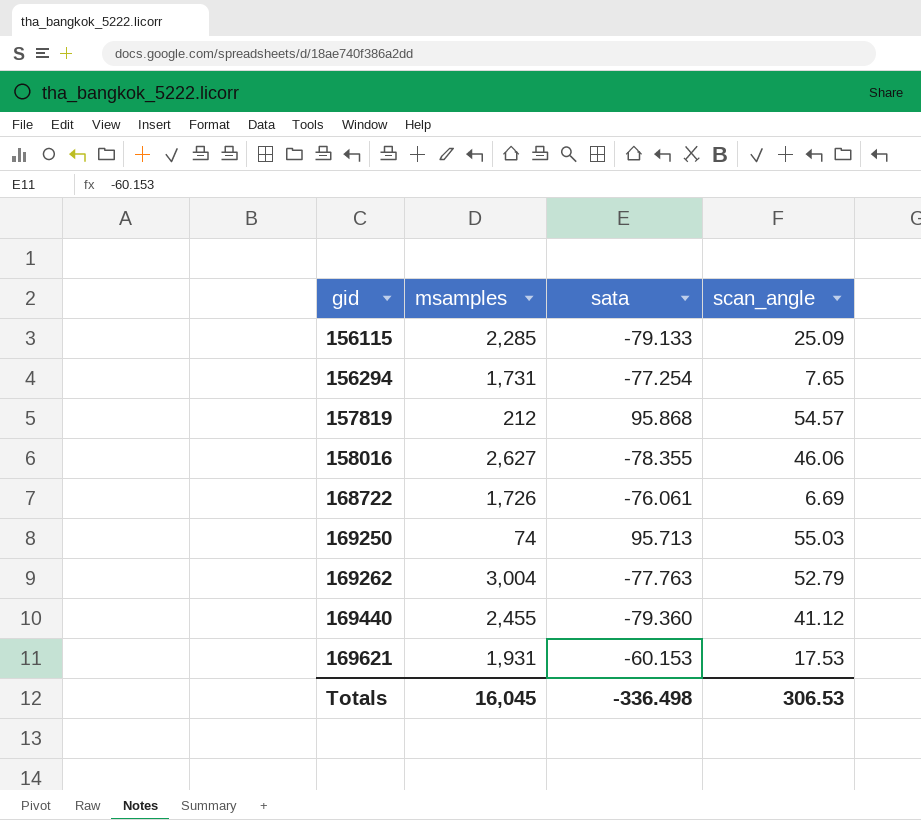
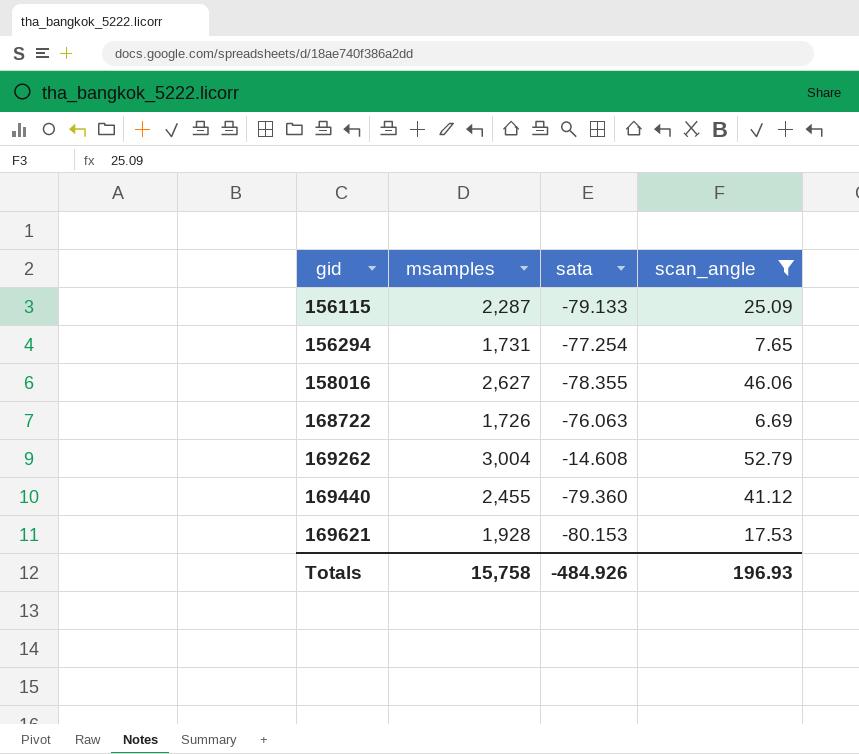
filter: none -> scan_angle <= 52.79
156115 | msamples: 2,285 -> 2,287
168722 | sata: -76.061 -> -76.063
169262 | sata: -77.763 -> -14.608
169621 | msamples: 1,931 -> 1,928
169621 | sata: -60.153 -> -80.153
Totals | msamples: 16,045 -> 15,758
Totals | sata: -336.498 -> -484.926
Totals | scan_angle: 306.53 -> 196.93

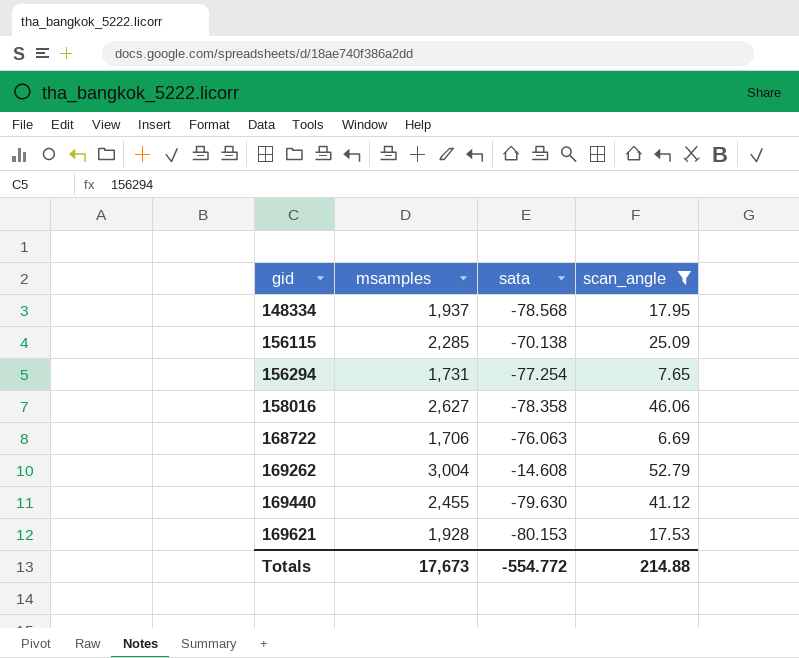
row 148334: none -> 1,937 | -78.568 | 17.95
156115 | msamples: 2,287 -> 2,285
156115 | sata: -79.133 -> -70.138
158016 | sata: -78.355 -> -78.358
168722 | msamples: 1,726 -> 1,706
169440 | sata: -79.360 -> -79.630
Totals | msamples: 15,758 -> 17,673
Totals | sata: -484.926 -> -554.772
Totals | scan_angle: 196.93 -> 214.88

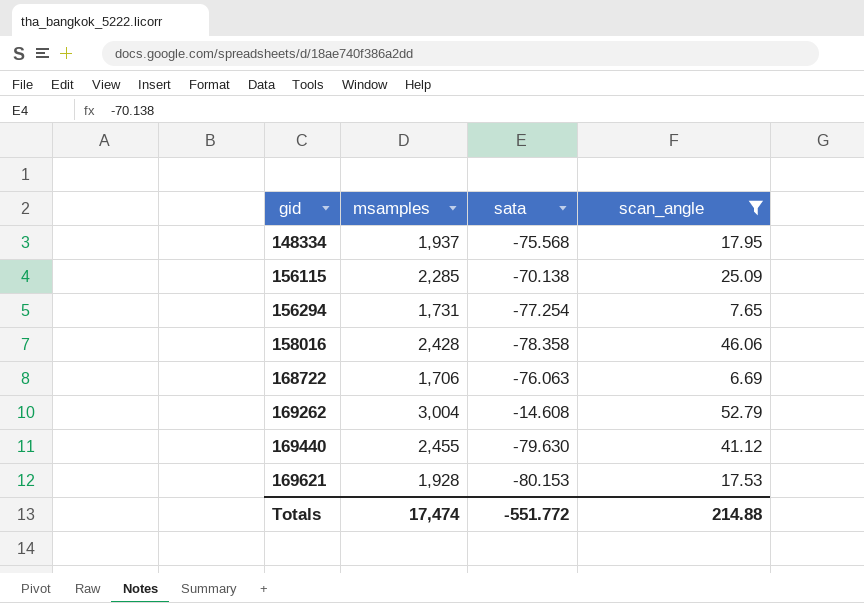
148334 | sata: -78.568 -> -75.568
158016 | msamples: 2,627 -> 2,428
Totals | msamples: 17,673 -> 17,474
Totals | sata: -554.772 -> -551.772

